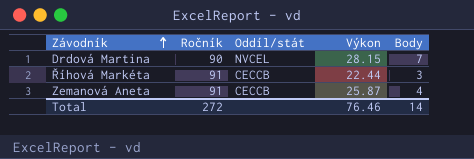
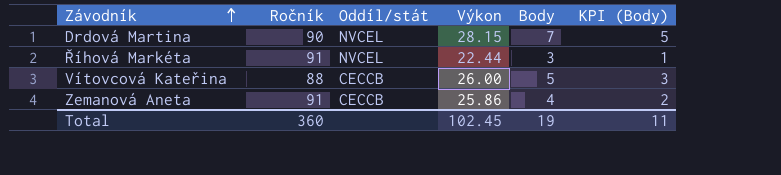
column KPI (Body) | formula: none -> [Body] - 2
Říhová Markéta | Oddíl/stát: CECCB -> NVCEL
row Vítovcová Kateřina: none -> 88 | CECCB | 26.00 | 5 | 3
Zemanová Aneta | Výkon: 25.87 -> 25.86
Total | Ročník: 272 -> 360
Total | Výkon: 76.46 -> 102.45
Total | Body: 14 -> 19

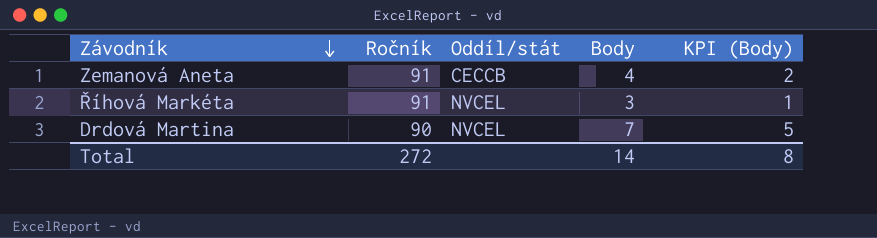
row order: Závodník ascending -> Závodník descending
column Výkon | position: 4 -> none
row Vítovcová Kateřina: 88 | CECCB | 26.00 | 5 | 3 -> none
Total | Ročník: 360 -> 272
Total | Body: 19 -> 14
Total | KPI (Body): 11 -> 8

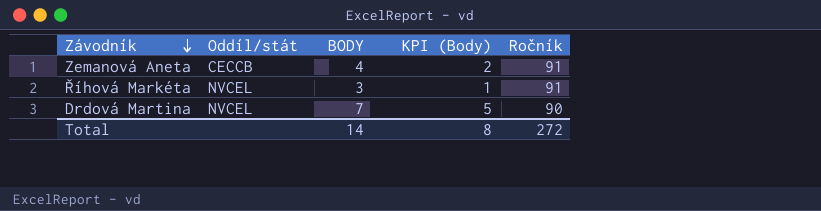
column name: Body -> BODY
column Ročník | position: 2 -> 5

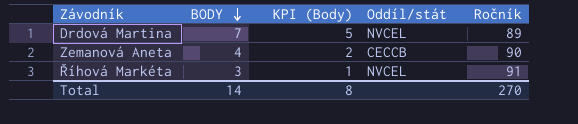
row order: Závodník descending -> BODY descending
column Oddíl/stát | position: 2 -> 4
Drdová Martina | Ročník: 90 -> 89
Zemanová Aneta | Ročník: 91 -> 90
Total | Ročník: 272 -> 270

